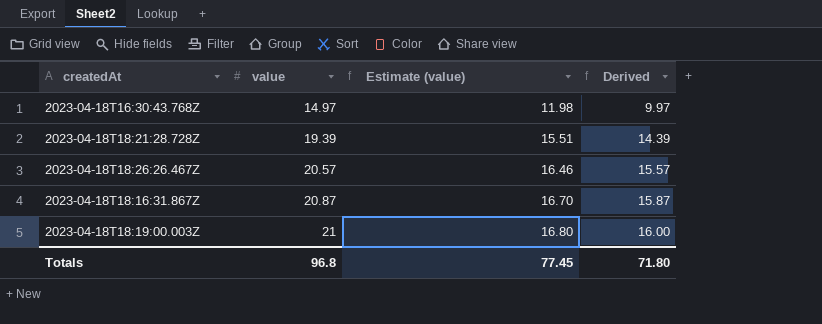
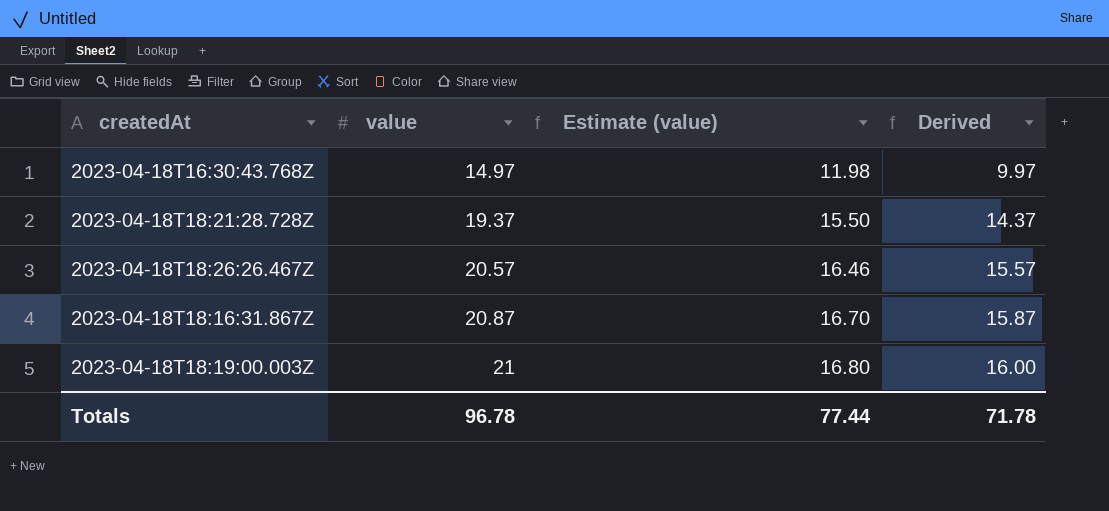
2023-04-18T18:21:28.728Z | value: 19.39 -> 19.37
2023-04-18T18:21:28.728Z | Estimate (value): 15.51 -> 15.50
2023-04-18T18:21:28.728Z | Derived: 14.39 -> 14.37
Totals | value: 96.8 -> 96.78
Totals | Estimate (value): 77.45 -> 77.44
Totals | Derived: 71.80 -> 71.78

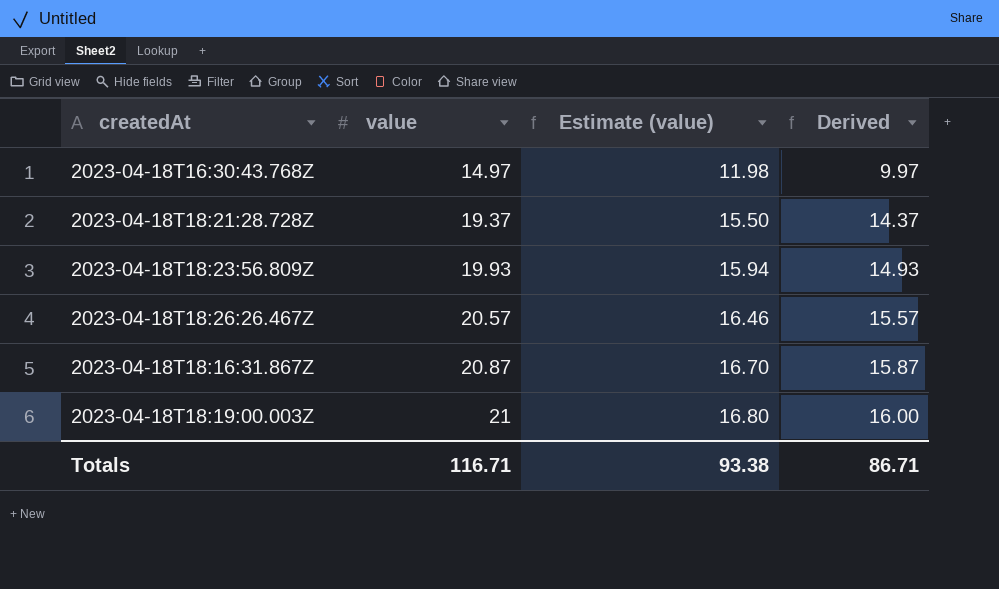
row 2023-04-18T18:23:56.809Z: none -> 19.93 | 15.94 | 14.93
Totals | value: 96.78 -> 116.71
Totals | Estimate (value): 77.44 -> 93.38
Totals | Derived: 71.78 -> 86.71

